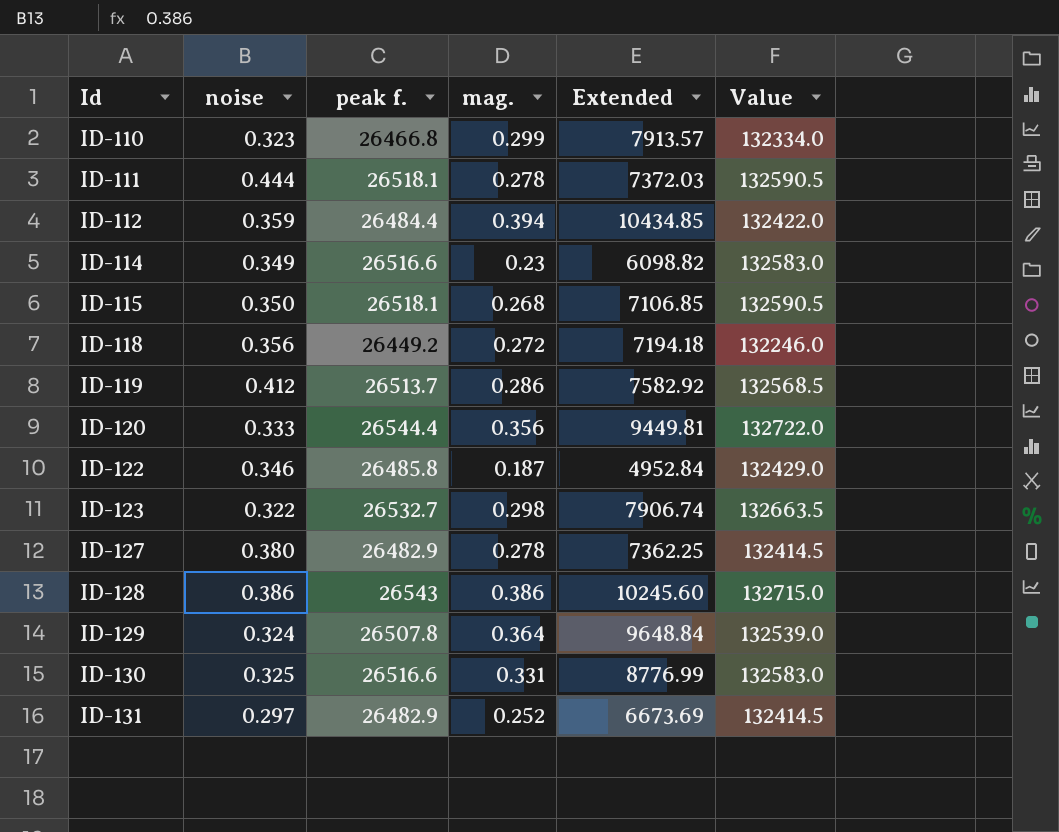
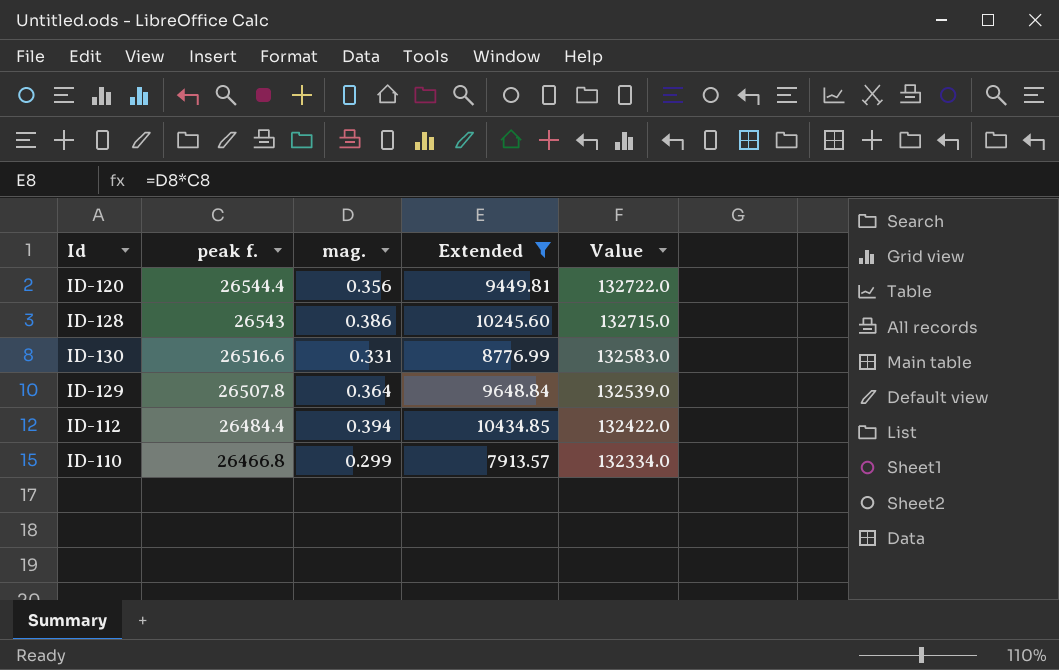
filter: none -> Extended >= 7913.57
row order: Id ascending -> peak f. descending
column noise | position: 2 -> none

